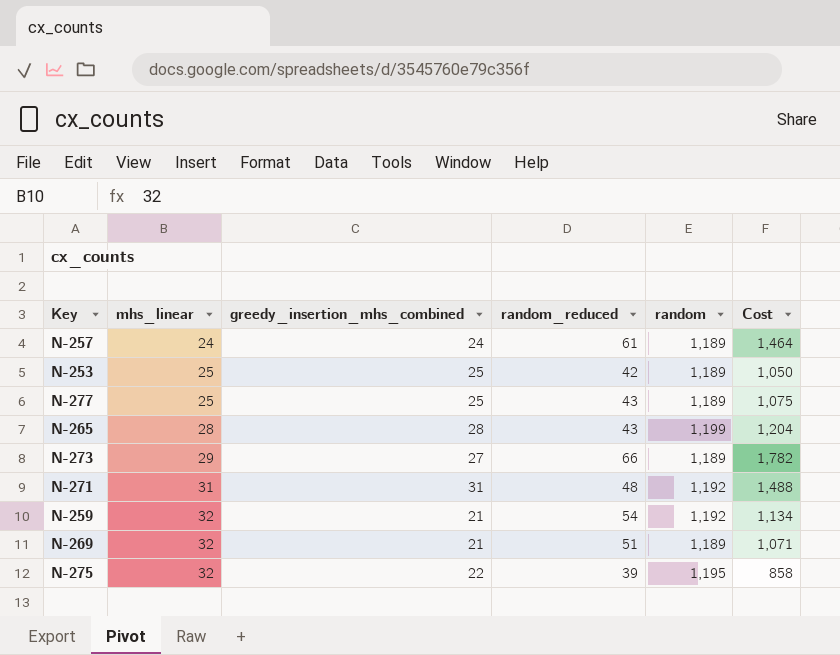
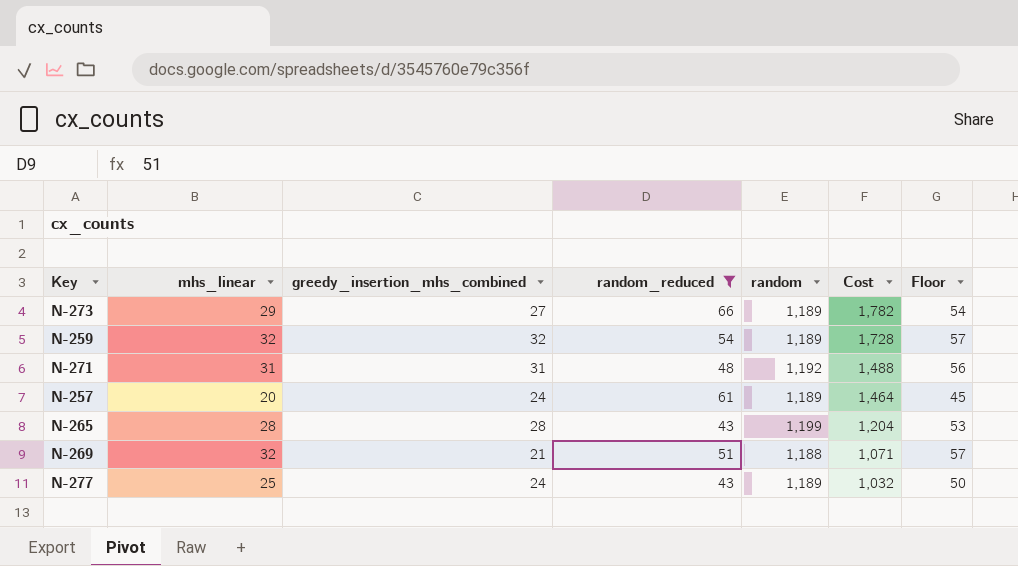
filter: none -> random_reduced >= 43
row order: mhs_linear ascending -> Cost descending
column Floor | formula: none -> [mhs_linear] + 25
N-259 | greedy_insertion_mhs_combined: 21 -> 32
N-259 | random: 1,192 -> 1,189
N-259 | Cost: 1,134 -> 1,728
N-257 | mhs_linear: 24 -> 20
N-269 | random: 1,189 -> 1,188
N-277 | greedy_insertion_mhs_combined: 25 -> 24
N-277 | Cost: 1,075 -> 1,032

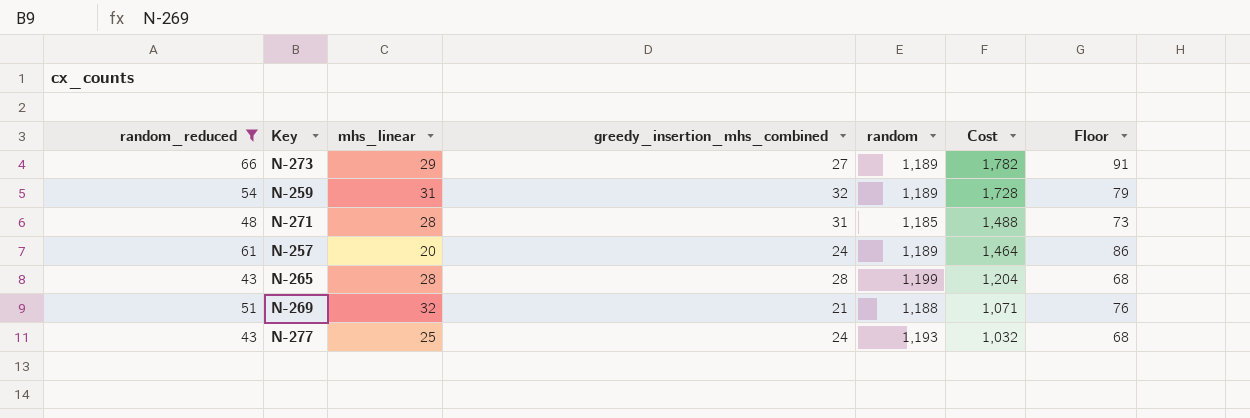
column random_reduced | position: 4 -> 1
column Floor | formula: [mhs_linear] + 25 -> [random_reduced] + 25
N-259 | mhs_linear: 32 -> 31
N-271 | mhs_linear: 31 -> 28
N-271 | random: 1,192 -> 1,185
N-277 | random: 1,189 -> 1,193

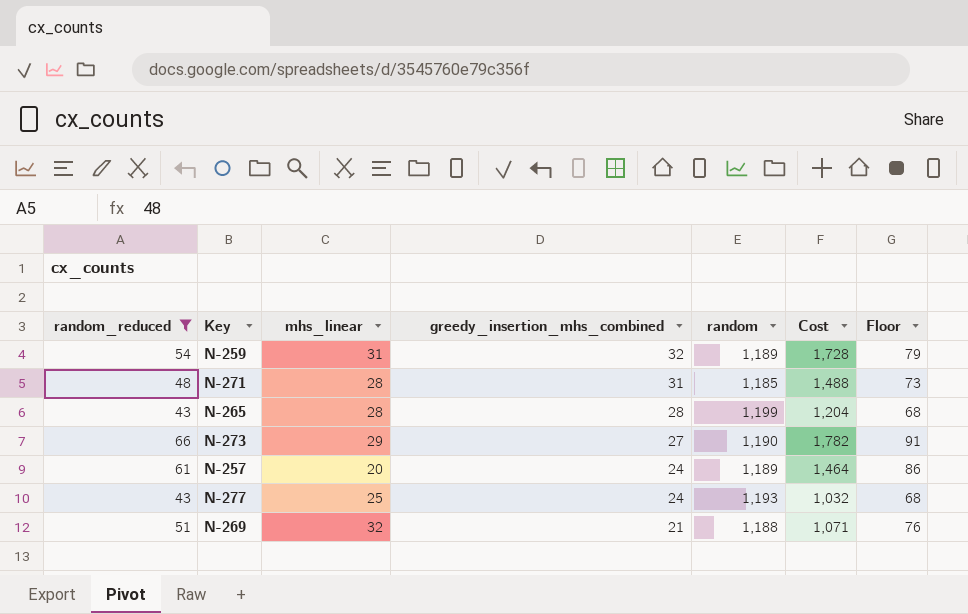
row order: Cost descending -> greedy_insertion_mhs_combined descending
N-273 | random: 1,189 -> 1,190

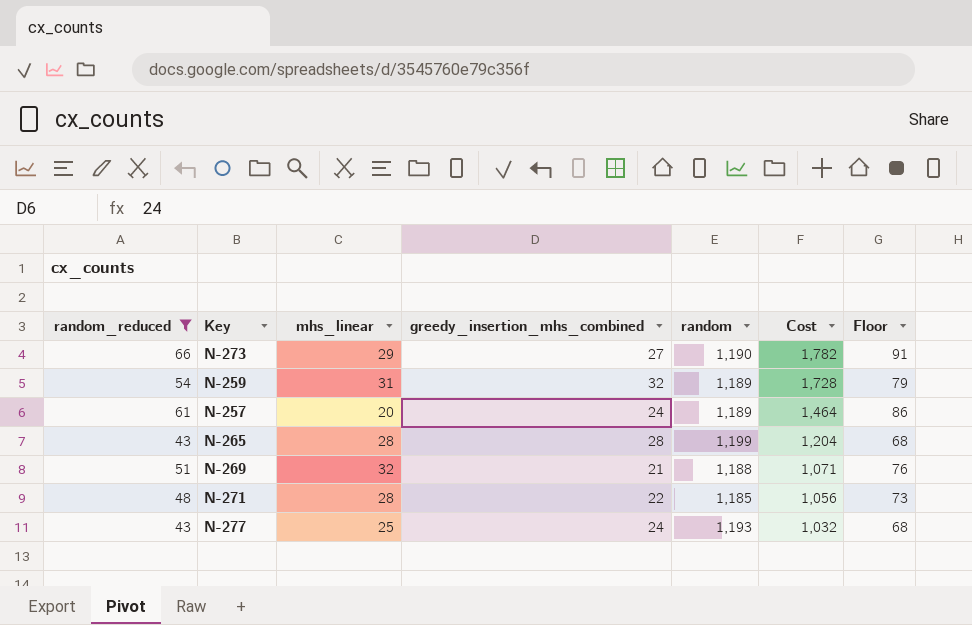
row order: greedy_insertion_mhs_combined descending -> Cost descending
N-271 | greedy_insertion_mhs_combined: 31 -> 22
N-271 | Cost: 1,488 -> 1,056

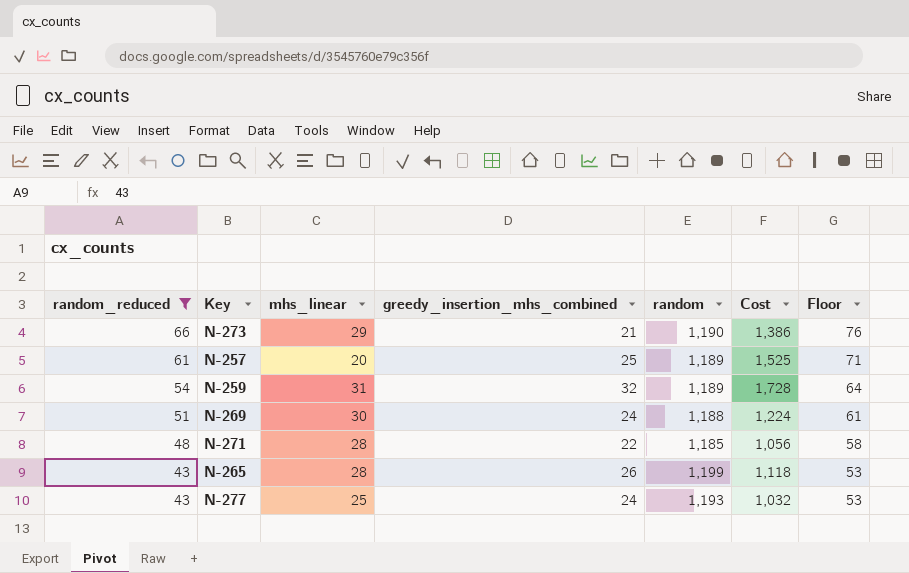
row order: Cost descending -> random_reduced descending
column Floor | formula: [random_reduced] + 25 -> [random_reduced] + 10
N-273 | greedy_insertion_mhs_combined: 27 -> 21
N-273 | Cost: 1,782 -> 1,386
N-257 | greedy_insertion_mhs_combined: 24 -> 25
N-257 | Cost: 1,464 -> 1,525
N-269 | mhs_linear: 32 -> 30
N-269 | greedy_insertion_mhs_combined: 21 -> 24
N-269 | Cost: 1,071 -> 1,224
N-265 | greedy_insertion_mhs_combined: 28 -> 26
N-265 | Cost: 1,204 -> 1,118

